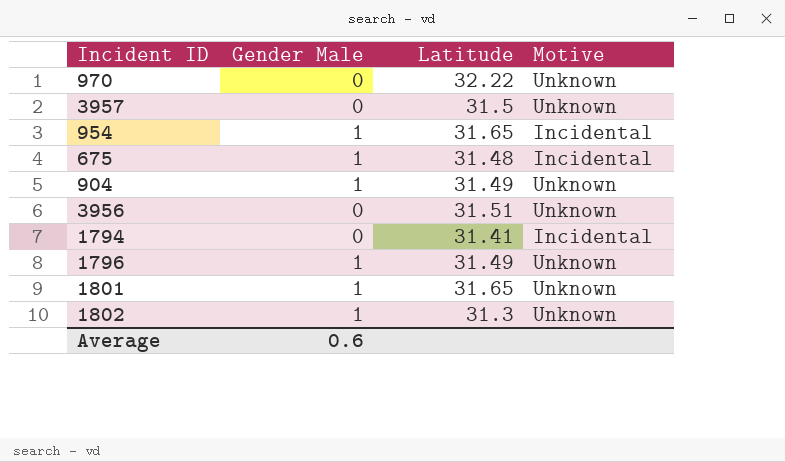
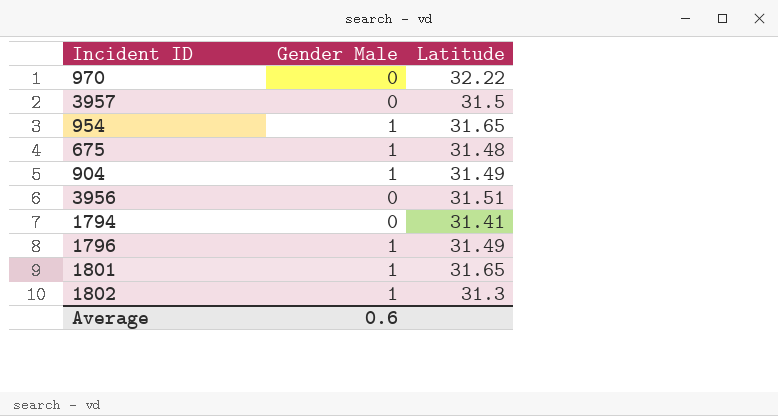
column Motive | position: 4 -> none

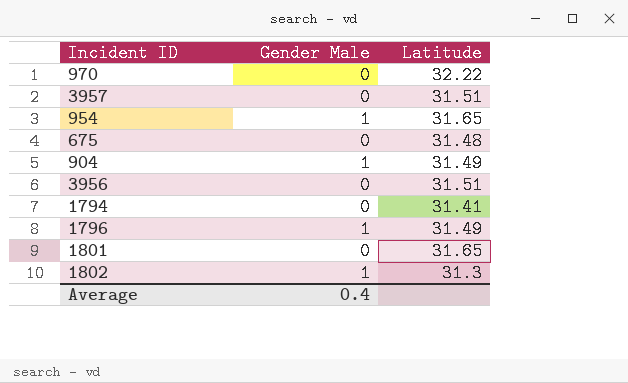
3957 | Latitude: 31.5 -> 31.51
675 | Gender Male: 1 -> 0
1801 | Gender Male: 1 -> 0
Average | Gender Male: 0.6 -> 0.4

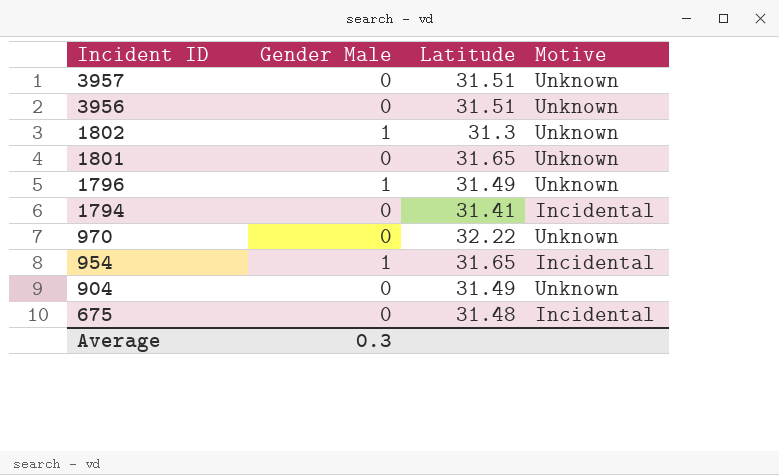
row order: none -> Incident ID descending
column Motive | position: none -> 4
904 | Gender Male: 1 -> 0
Average | Gender Male: 0.4 -> 0.3

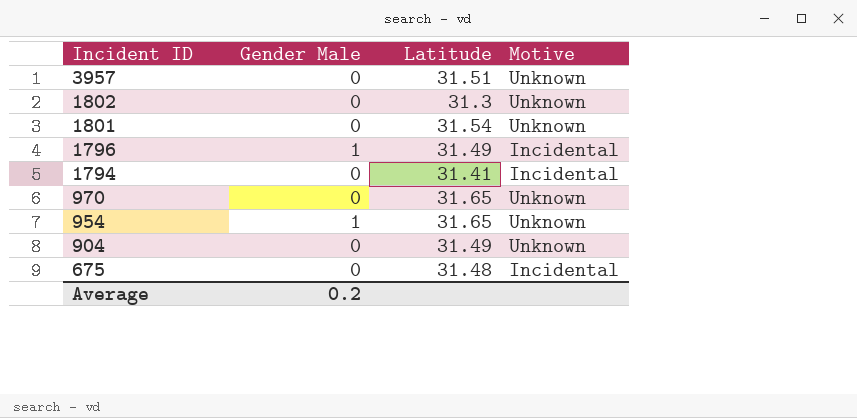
row 3956: 0 | 31.51 | Unknown -> none
1802 | Gender Male: 1 -> 0
1801 | Latitude: 31.65 -> 31.54
1796 | Motive: Unknown -> Incidental
970 | Latitude: 32.22 -> 31.65
954 | Motive: Incidental -> Unknown
Average | Gender Male: 0.3 -> 0.2

